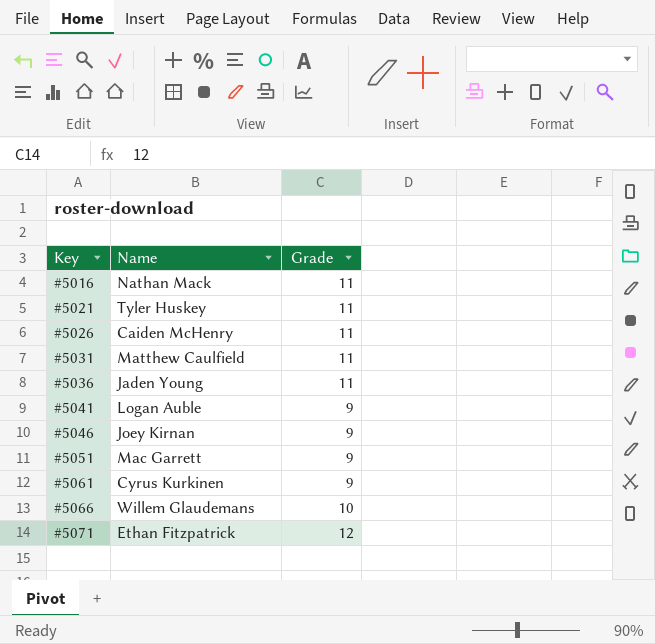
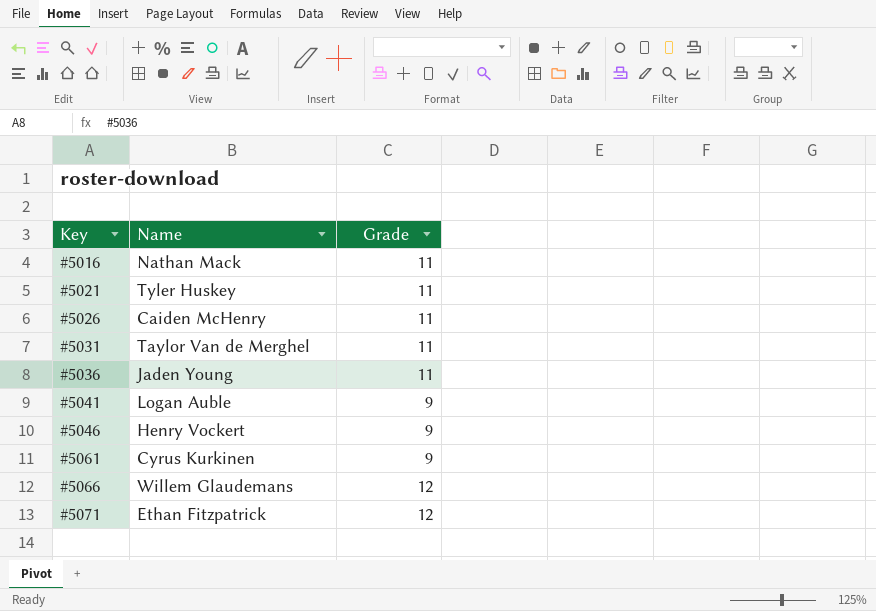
row #5051: Mac Garrett | 9 -> none
#5031 | Name: Matthew Caulfield -> Taylor Van de Merghel
#5046 | Name: Joey Kirnan -> Henry Vockert
#5066 | Grade: 10 -> 12

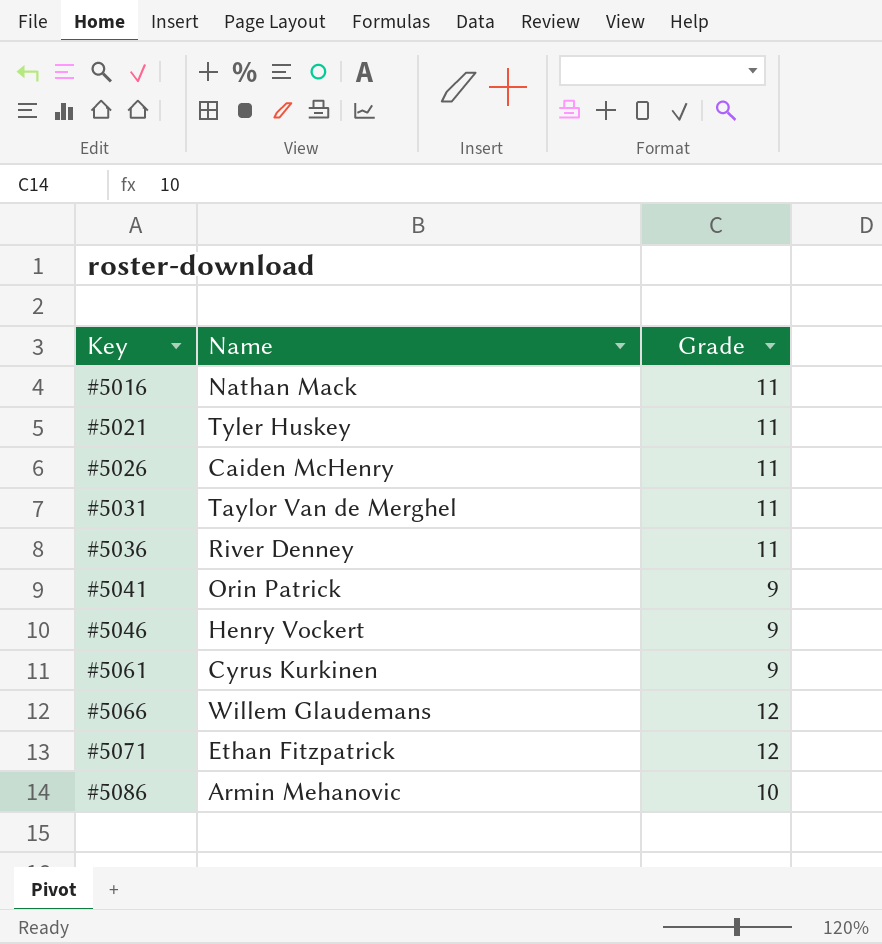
#5036 | Name: Jaden Young -> River Denney
#5041 | Name: Logan Auble -> Orin Patrick
row #5086: none -> Armin Mehanovic | 10

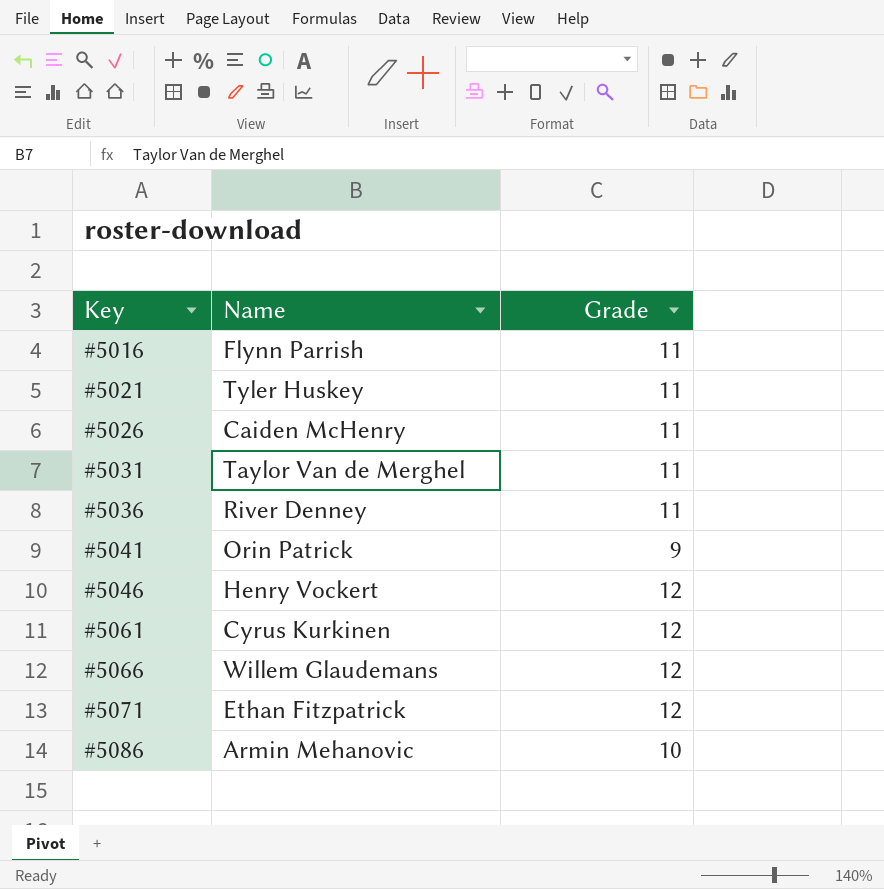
#5016 | Name: Nathan Mack -> Flynn Parrish
#5046 | Grade: 9 -> 12
#5061 | Grade: 9 -> 12

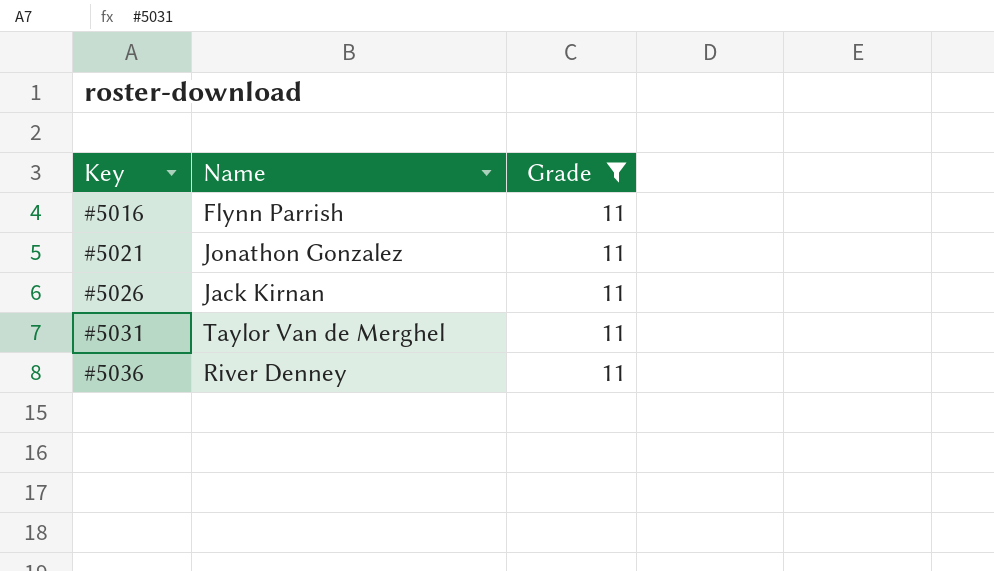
filter: none -> Grade = 11
#5021 | Name: Tyler Huskey -> Jonathon Gonzalez
#5026 | Name: Caiden McHenry -> Jack Kirnan

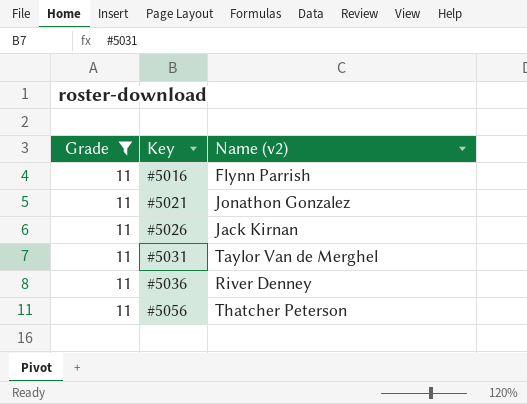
column Grade | position: 3 -> 1
column name: Name -> Name (v2)
row #5056: none -> 11 | Thatcher Peterson

